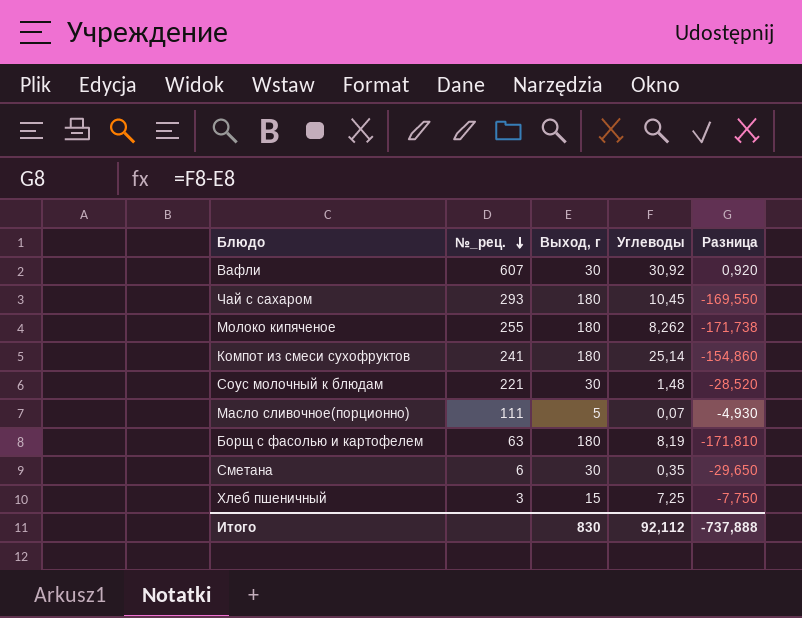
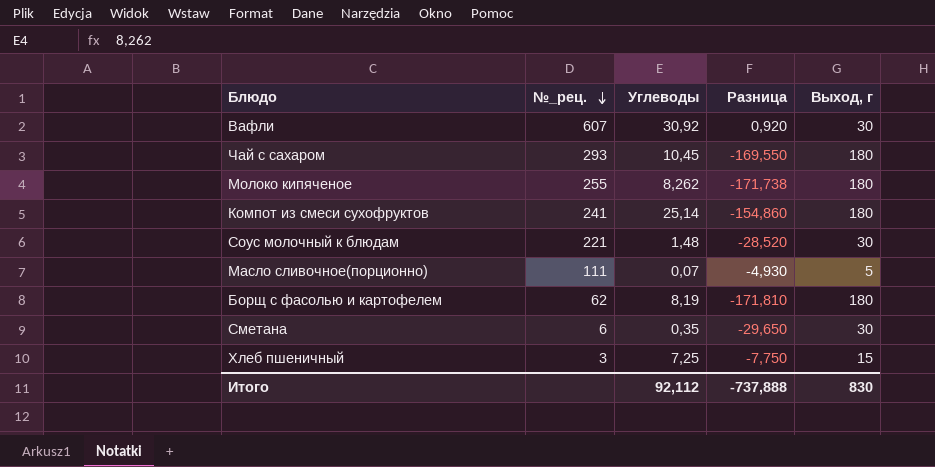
column Выход, г | position: 3 -> 5
Борщ с фасолью и картофелем | №_рец.: 63 -> 62

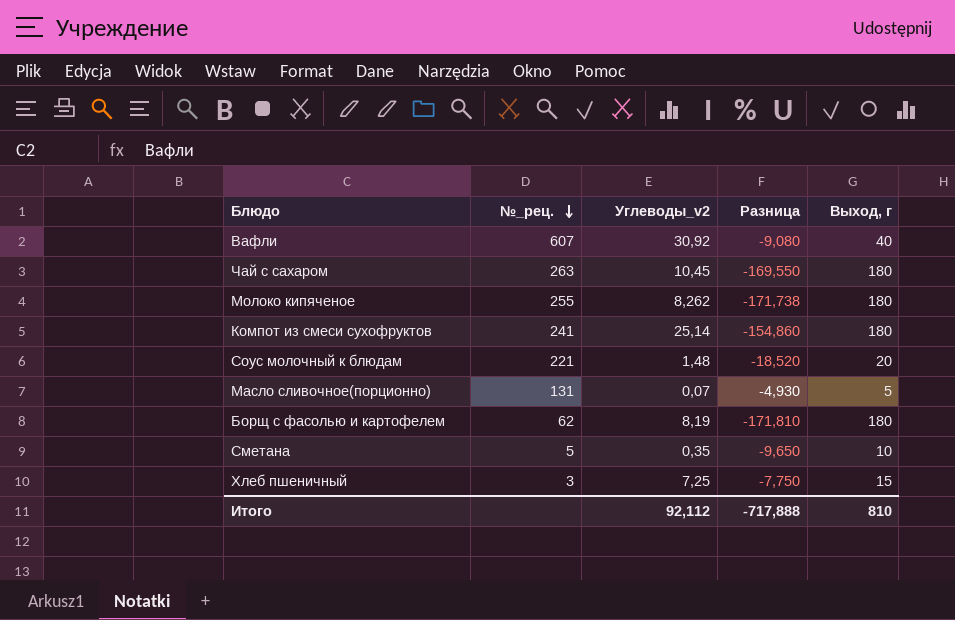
column name: Углеводы -> Углеводы_v2
Вафли | Разница: 0,920 -> -9,080
Вафли | Выход, г: 30 -> 40
Чай с сахаром | №_рец.: 293 -> 263
Соус молочный к блюдам | Разница: -28,520 -> -18,520
Соус молочный к блюдам | Выход, г: 30 -> 20
Масло сливочное(порционно) | №_рец.: 111 -> 131
Сметана | №_рец.: 6 -> 5
Сметана | Разница: -29,650 -> -9,650
Сметана | Выход, г: 30 -> 10
Итого | Разница: -737,888 -> -717,888
Итого | Выход, г: 830 -> 810

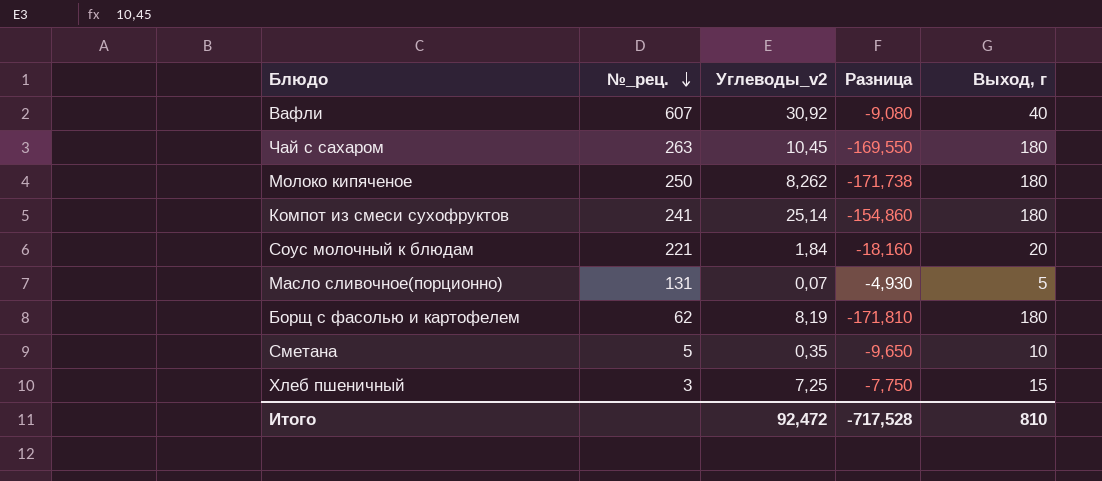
Молоко кипяченое | №_рец.: 255 -> 250
Соус молочный к блюдам | Углеводы_v2: 1,48 -> 1,84
Соус молочный к блюдам | Разница: -18,520 -> -18,160
Итого | Углеводы_v2: 92,112 -> 92,472
Итого | Разница: -717,888 -> -717,528

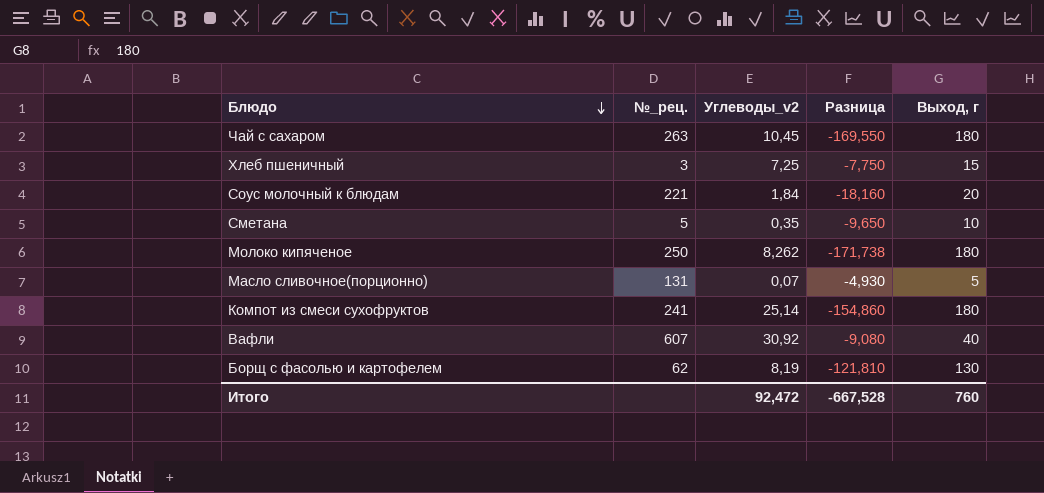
row order: №_рец. descending -> Блюдо descending
Борщ с фасолью и картофелем | Разница: -171,810 -> -121,810
Борщ с фасолью и картофелем | Выход, г: 180 -> 130
Итого | Разница: -717,528 -> -667,528
Итого | Выход, г: 810 -> 760

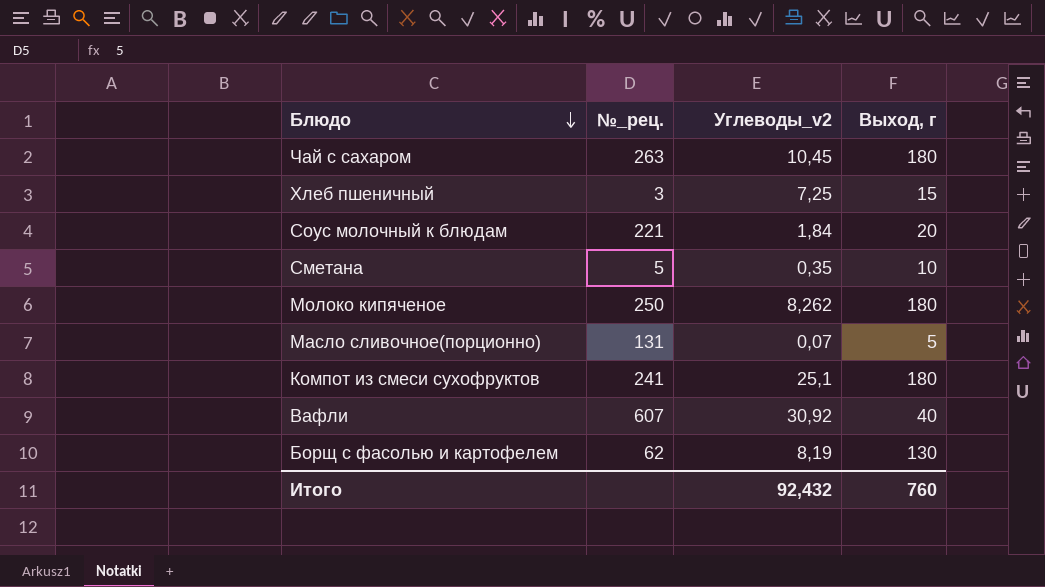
column Разница | formula: [Углеводы_v2] - [Выход, г] -> none
Компот из смеси сухофруктов | Углеводы_v2: 25,14 -> 25,1
Итого | Углеводы_v2: 92,472 -> 92,432

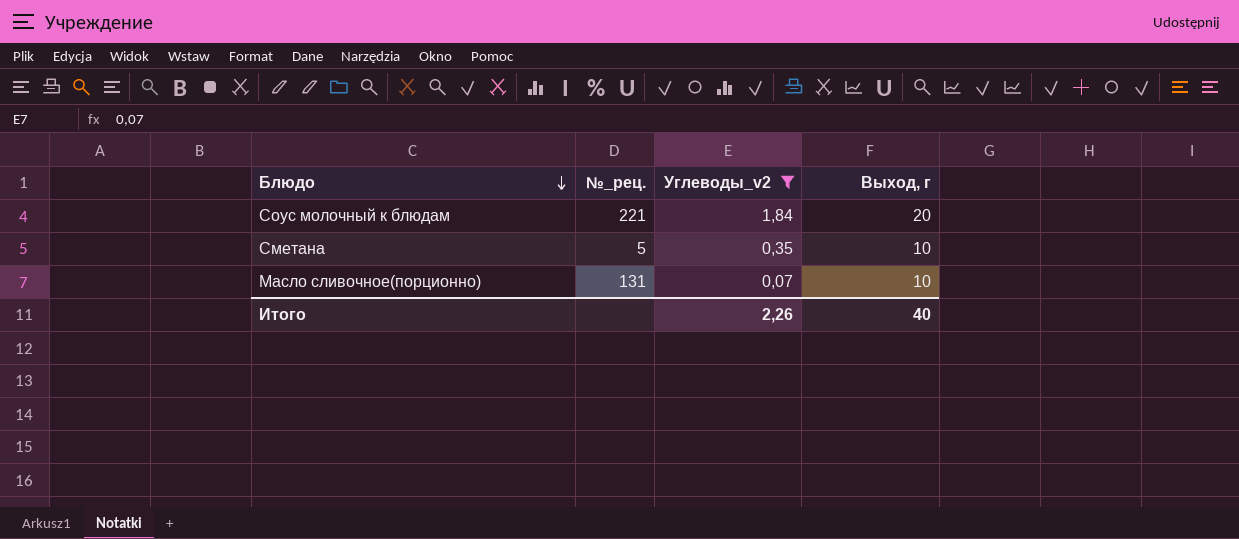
filter: none -> Углеводы_v2 <= 1,84
Масло сливочное(порционно) | Выход, г: 5 -> 10
Итого | Углеводы_v2: 92,432 -> 2,26
Итого | Выход, г: 760 -> 40

